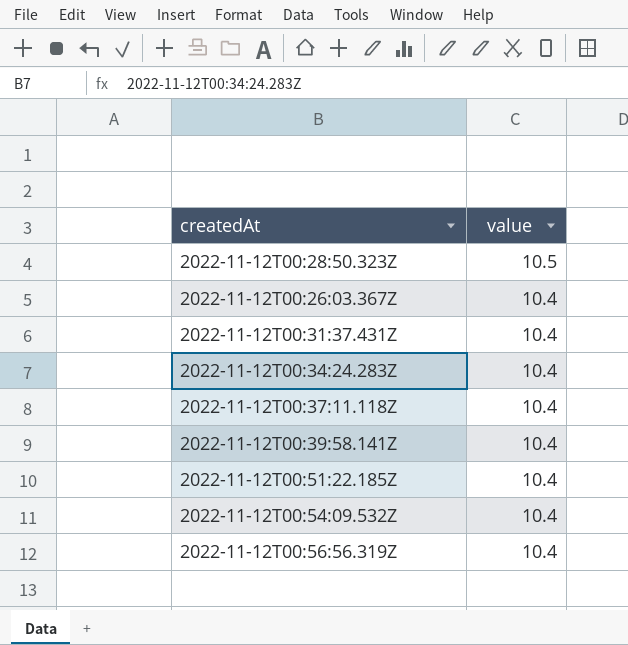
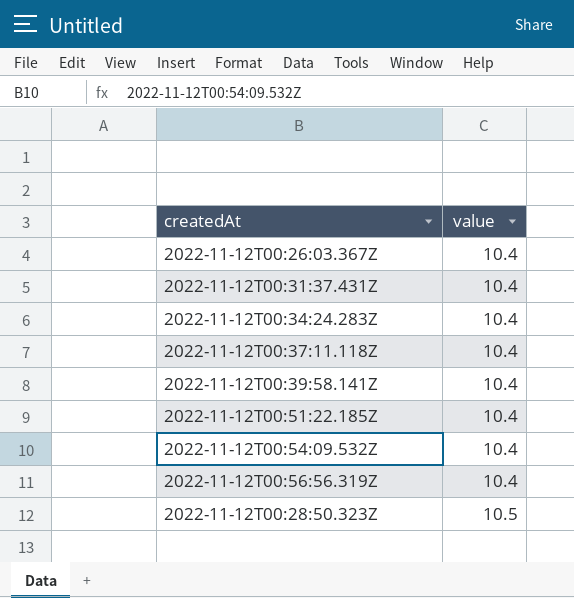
row order: value descending -> value ascending

